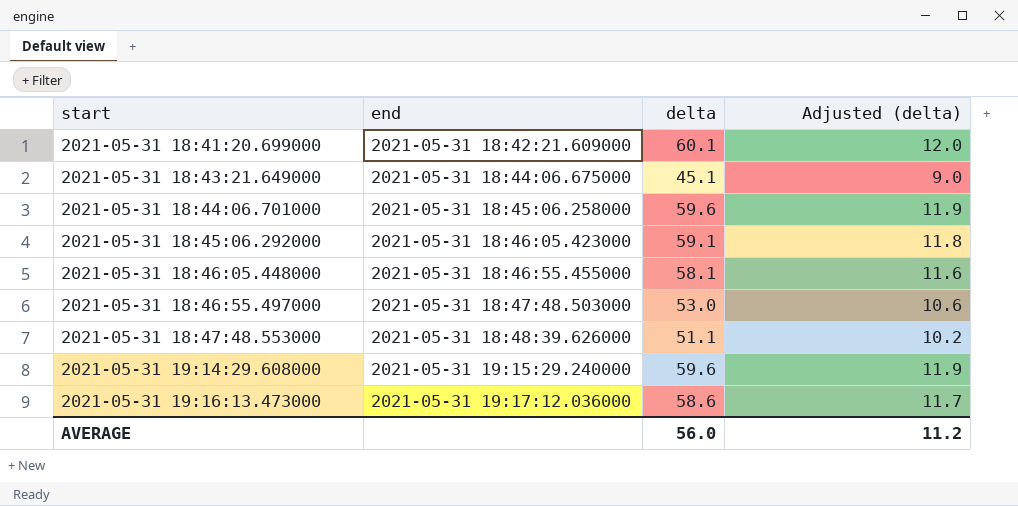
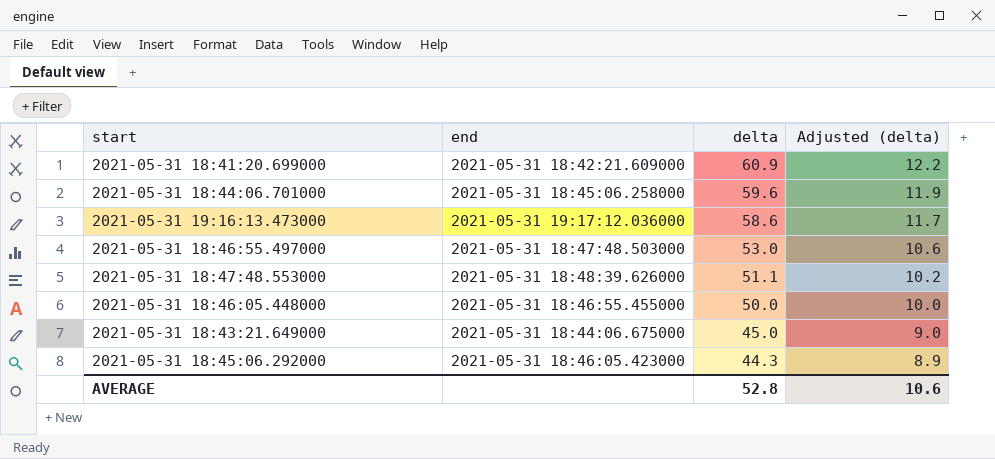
row order: start ascending -> delta descending
row 2021-05-31 19:14:29.608000: 2021-05-31 19:15:29.240000 | 59.6 | 11.9 -> none
2021-05-31 18:41:20.699000 | delta: 60.1 -> 60.9
2021-05-31 18:41:20.699000 | Adjusted (delta): 12.0 -> 12.2
2021-05-31 18:46:05.448000 | delta: 58.1 -> 50.0
2021-05-31 18:46:05.448000 | Adjusted (delta): 11.6 -> 10.0
2021-05-31 18:43:21.649000 | delta: 45.1 -> 45.0
2021-05-31 18:45:06.292000 | delta: 59.1 -> 44.3
2021-05-31 18:45:06.292000 | Adjusted (delta): 11.8 -> 8.9
AVERAGE | delta: 56.0 -> 52.8
AVERAGE | Adjusted (delta): 11.2 -> 10.6

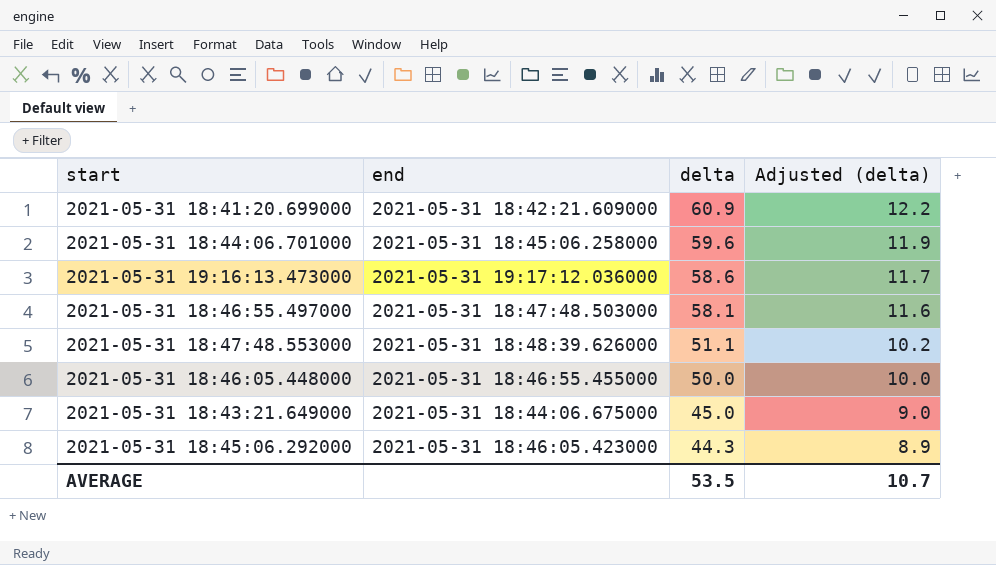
2021-05-31 18:46:55.497000 | delta: 53.0 -> 58.1
2021-05-31 18:46:55.497000 | Adjusted (delta): 10.6 -> 11.6
AVERAGE | delta: 52.8 -> 53.5
AVERAGE | Adjusted (delta): 10.6 -> 10.7

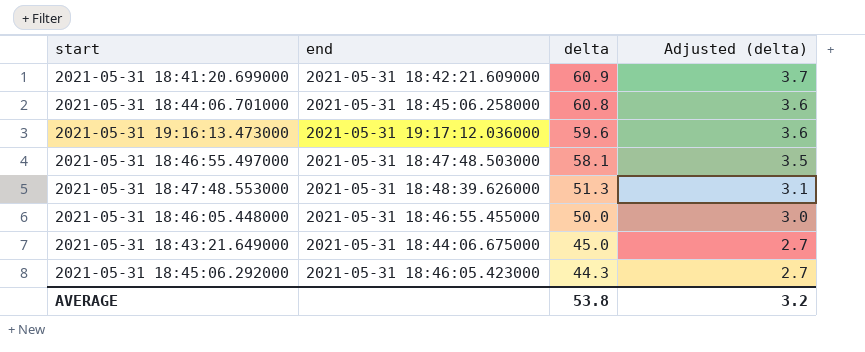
column Adjusted (delta) | formula: [delta] * 0.2 -> [delta] * 0.06
2021-05-31 18:44:06.701000 | delta: 59.6 -> 60.8
2021-05-31 19:16:13.473000 | delta: 58.6 -> 59.6
2021-05-31 18:47:48.553000 | delta: 51.1 -> 51.3
AVERAGE | delta: 53.5 -> 53.8
AVERAGE | Adjusted (delta): 10.7 -> 3.2

